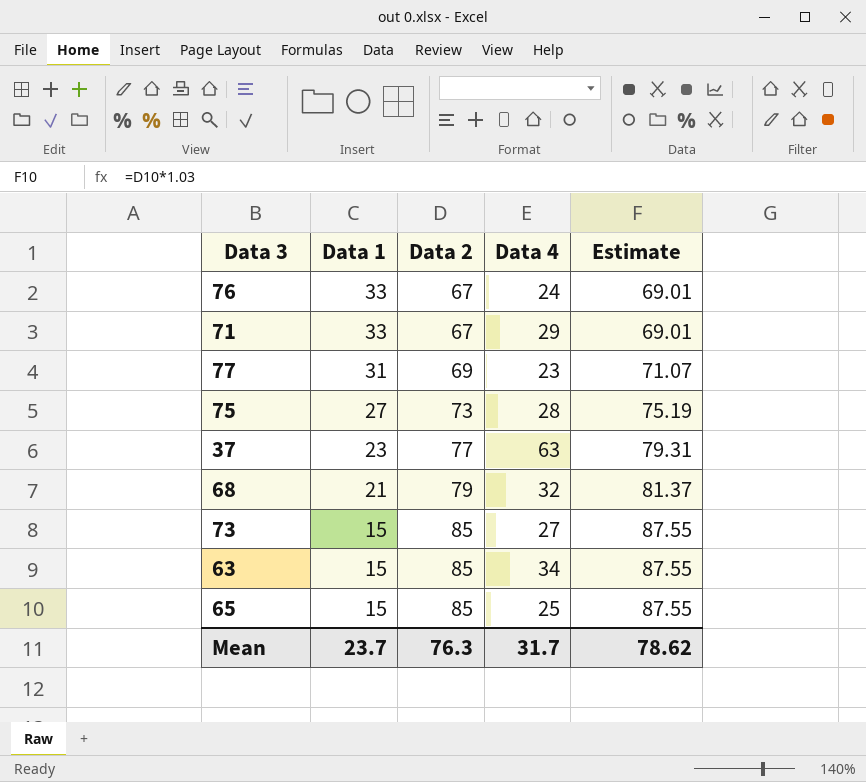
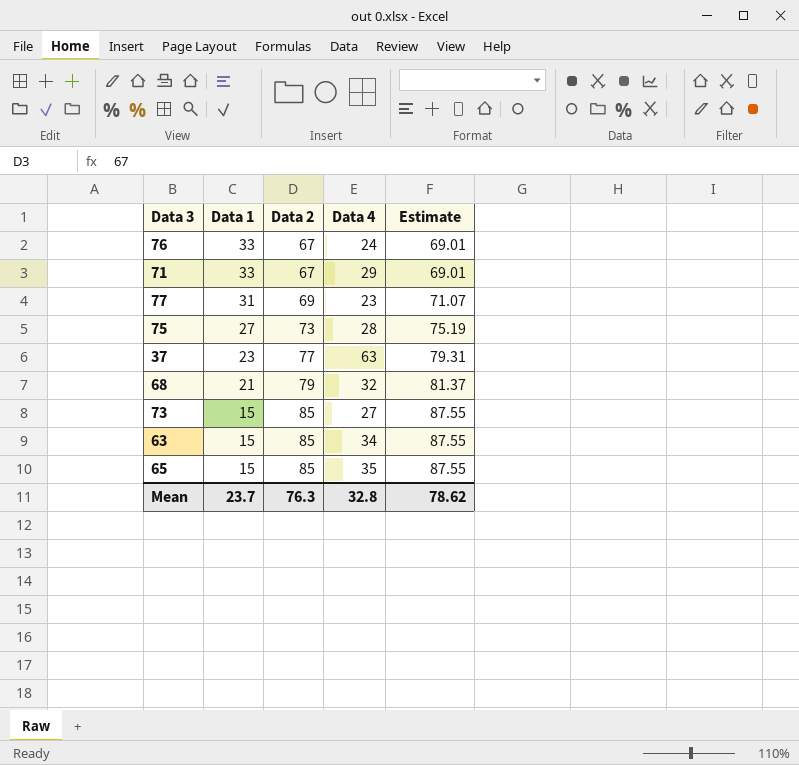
65 | Data 4: 25 -> 35
Mean | Data 4: 31.7 -> 32.8

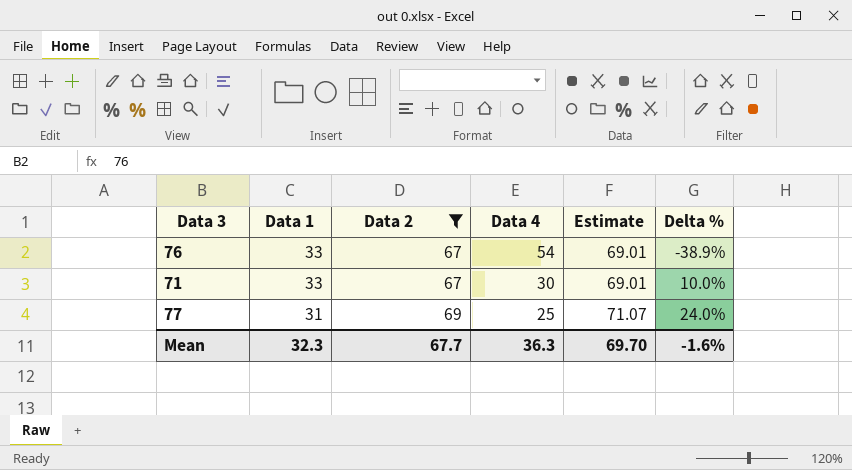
filter: none -> Data 2 <= 69
column Delta % | formula: none -> ([Data 1] - [Data 4]) / [Data 4]
76 | Data 4: 24 -> 54
71 | Data 4: 29 -> 30
77 | Data 4: 23 -> 25
Mean | Data 1: 23.7 -> 32.3
Mean | Data 2: 76.3 -> 67.7
Mean | Data 4: 32.8 -> 36.3
Mean | Estimate: 78.62 -> 69.70

